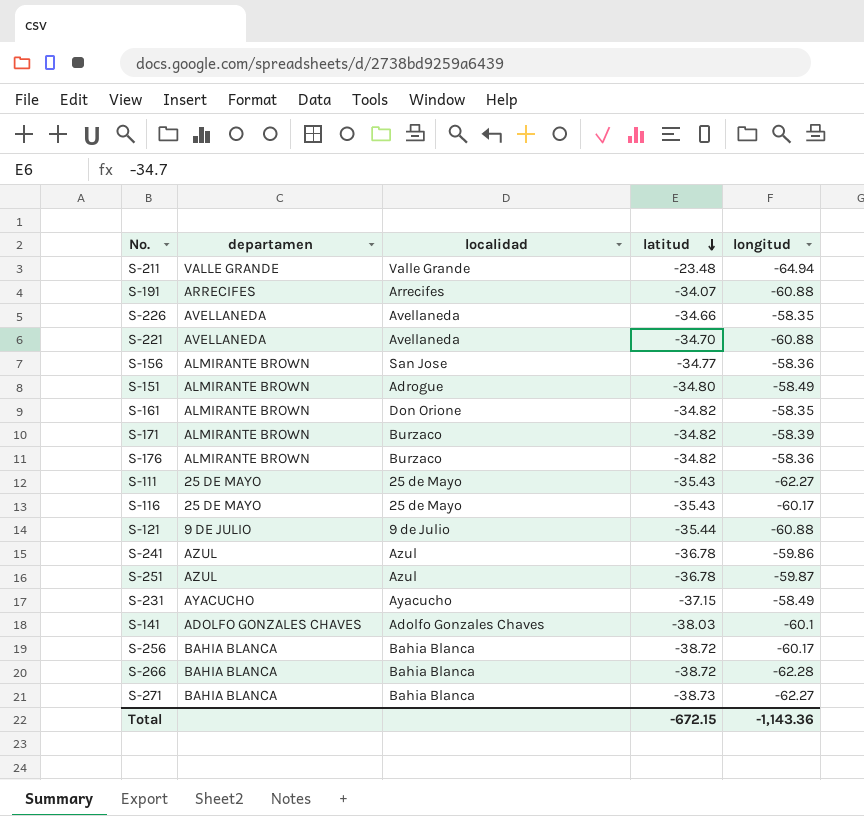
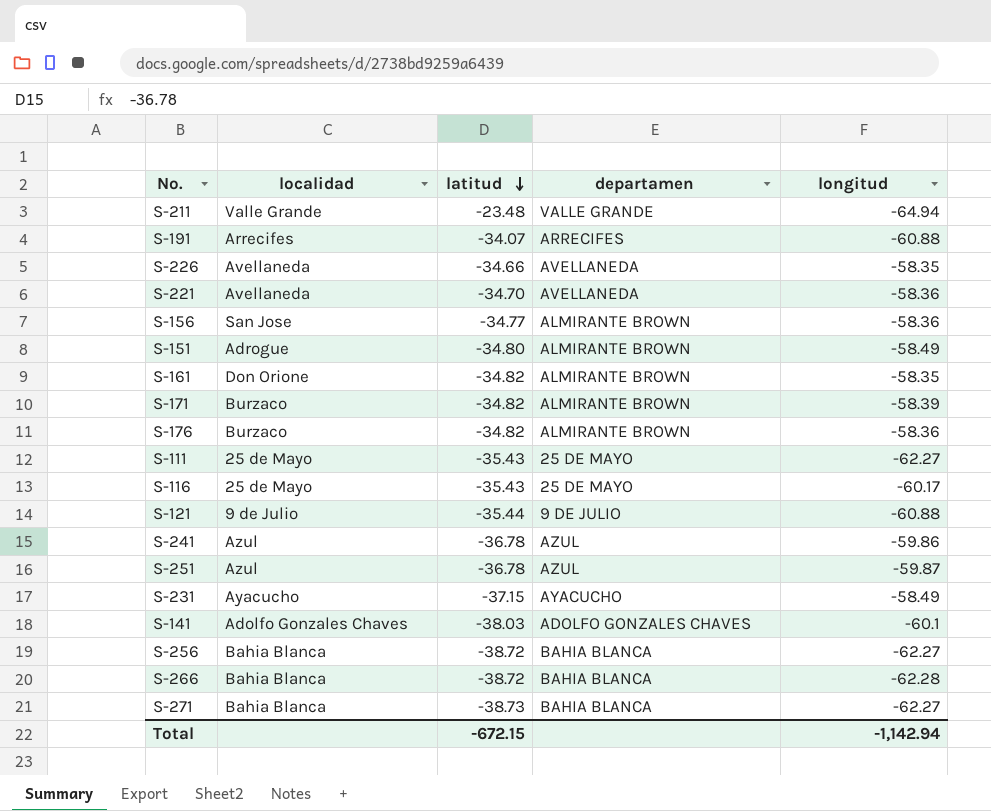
column departamen | position: 2 -> 4
S-221 | longitud: -60.88 -> -58.36
S-256 | longitud: -60.17 -> -62.27
Total | longitud: -1,143.36 -> -1,142.94

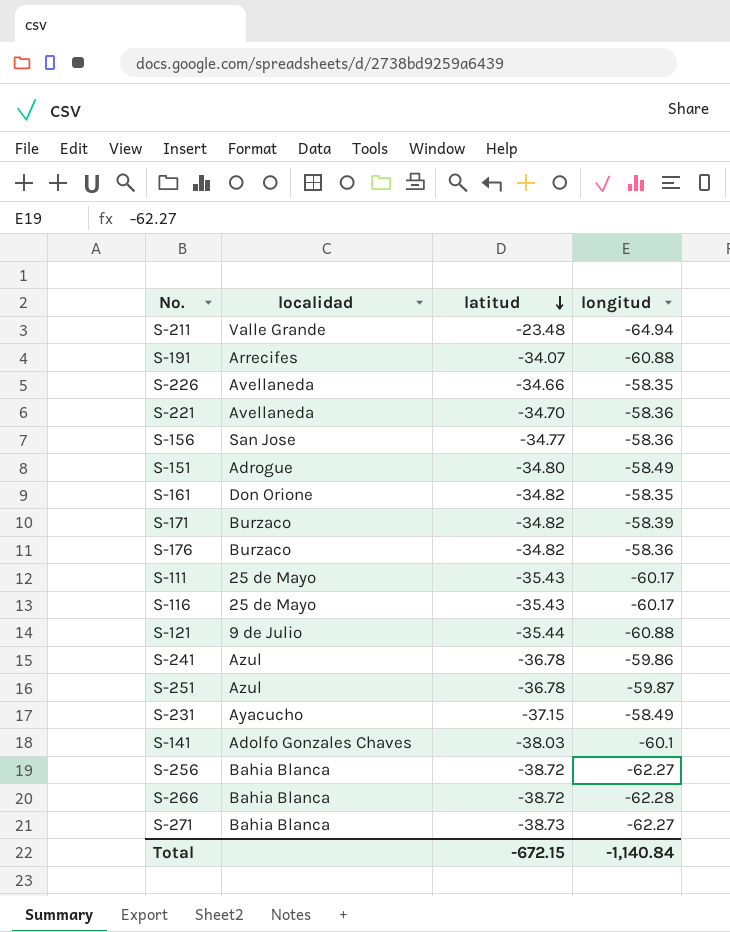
column departamen | position: 4 -> none
S-111 | longitud: -62.27 -> -60.17
Total | longitud: -1,142.94 -> -1,140.84

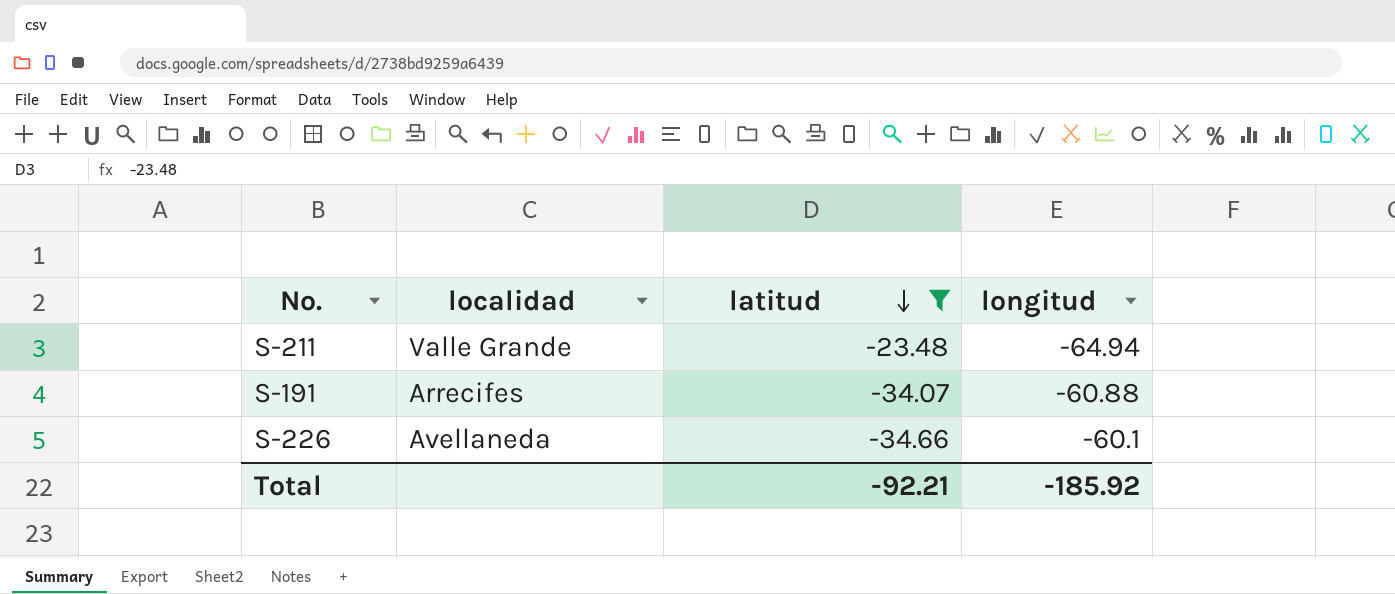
filter: none -> latitud >= -34.66
S-226 | longitud: -58.35 -> -60.1
Total | latitud: -672.15 -> -92.21
Total | longitud: -1,140.84 -> -185.92

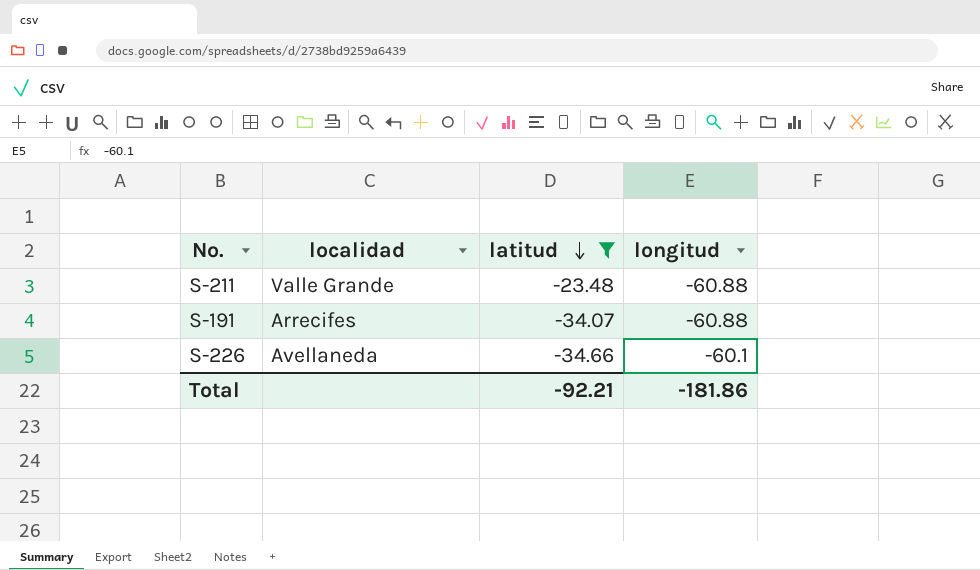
S-211 | longitud: -64.94 -> -60.88
Total | longitud: -185.92 -> -181.86

